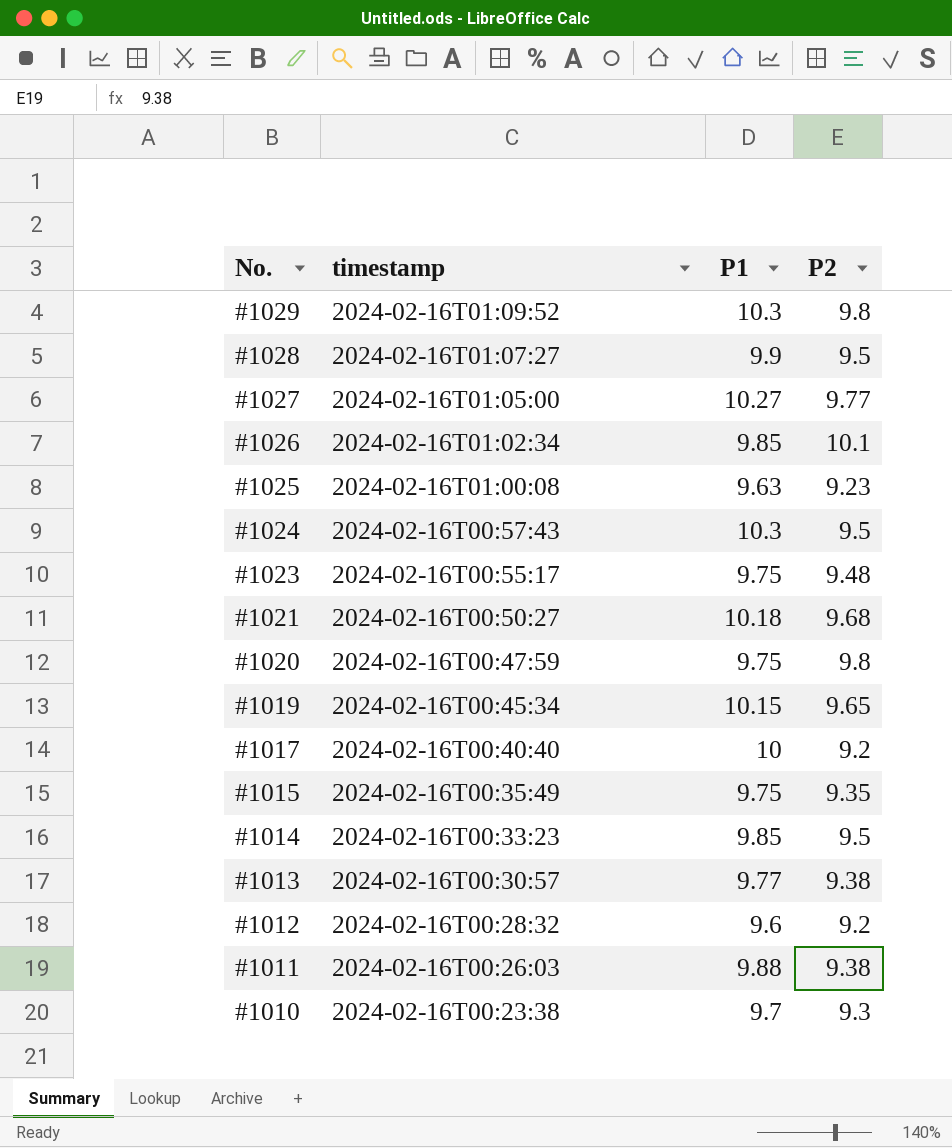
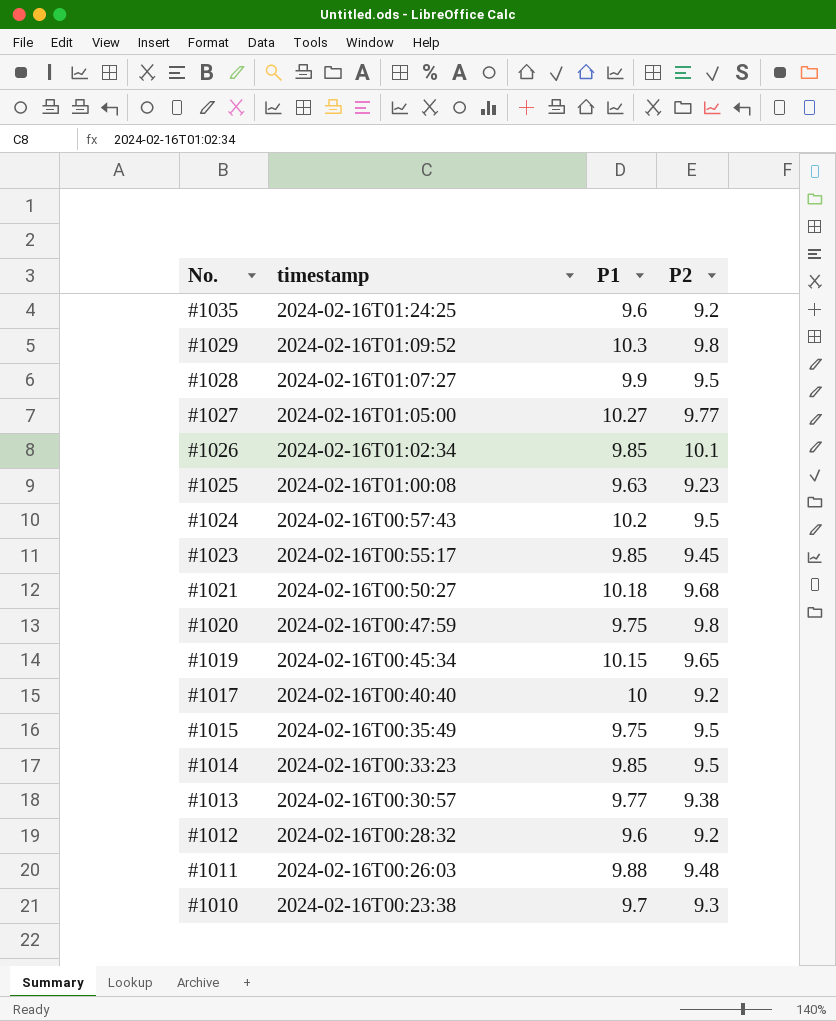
row #1035: none -> 2024-02-16T01:24:25 | 9.6 | 9.2
#1024 | P1: 10.3 -> 10.2
#1023 | P1: 9.75 -> 9.85
#1023 | P2: 9.48 -> 9.45
#1015 | P2: 9.35 -> 9.5
#1011 | P2: 9.38 -> 9.48

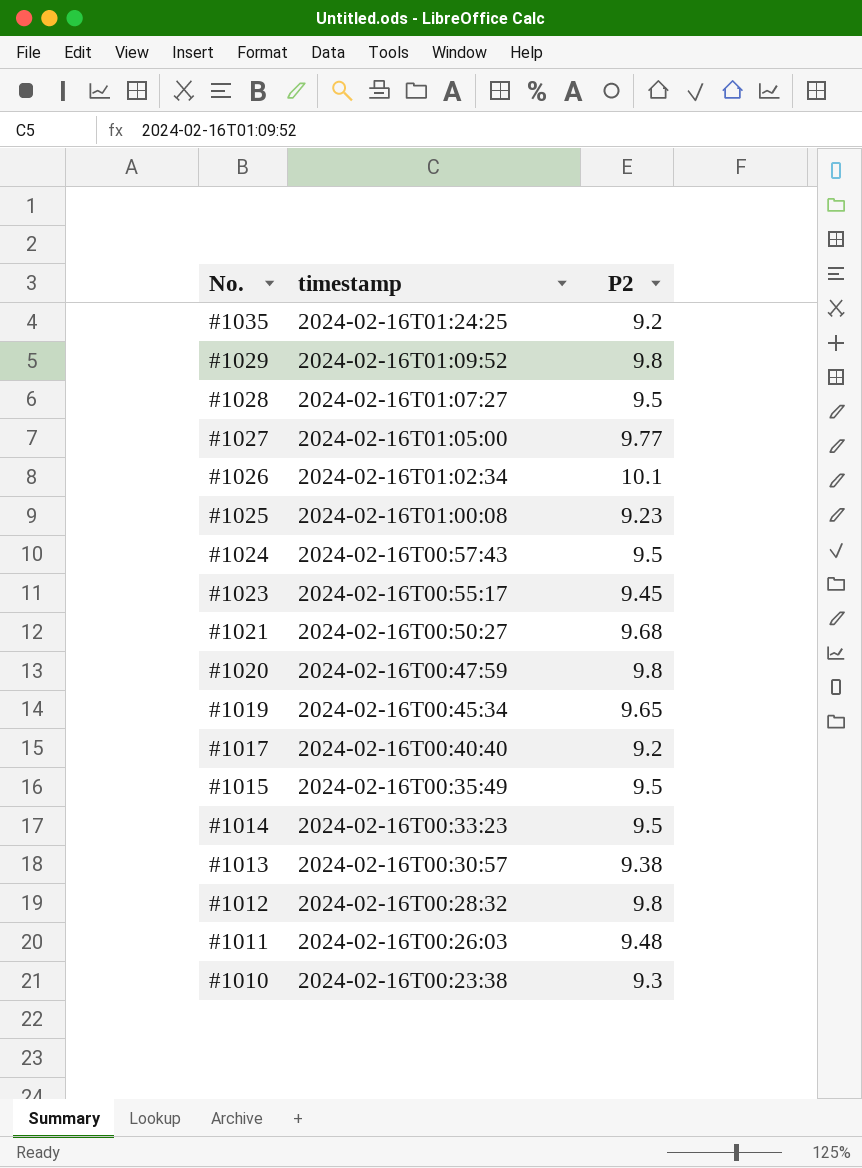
column P1 | position: 3 -> none
#1012 | P2: 9.2 -> 9.8

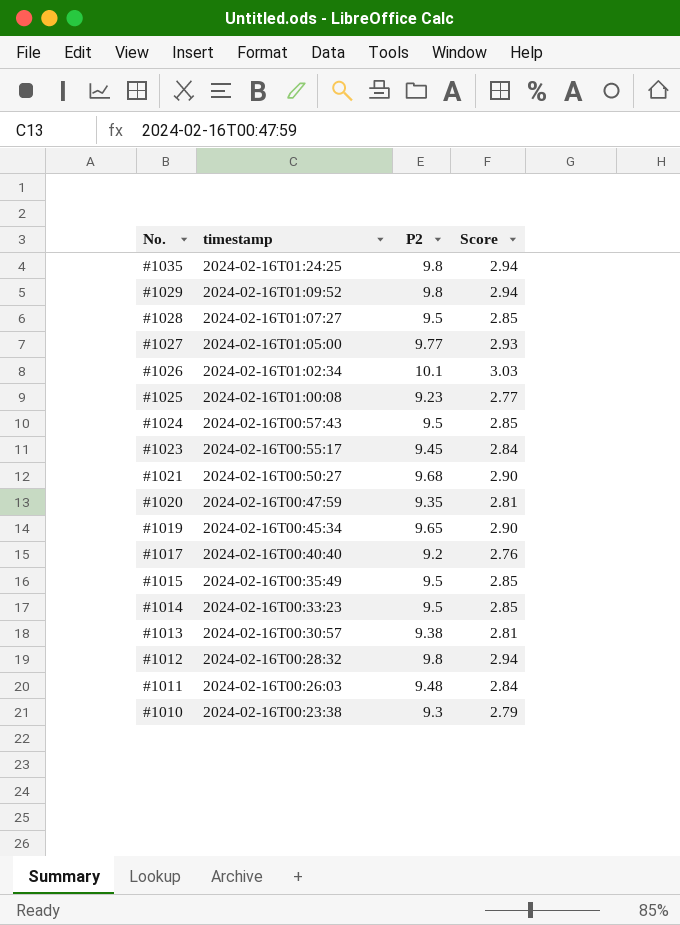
column Score | formula: none -> [P2] * 0.3
#1035 | P2: 9.2 -> 9.8
#1020 | P2: 9.8 -> 9.35

